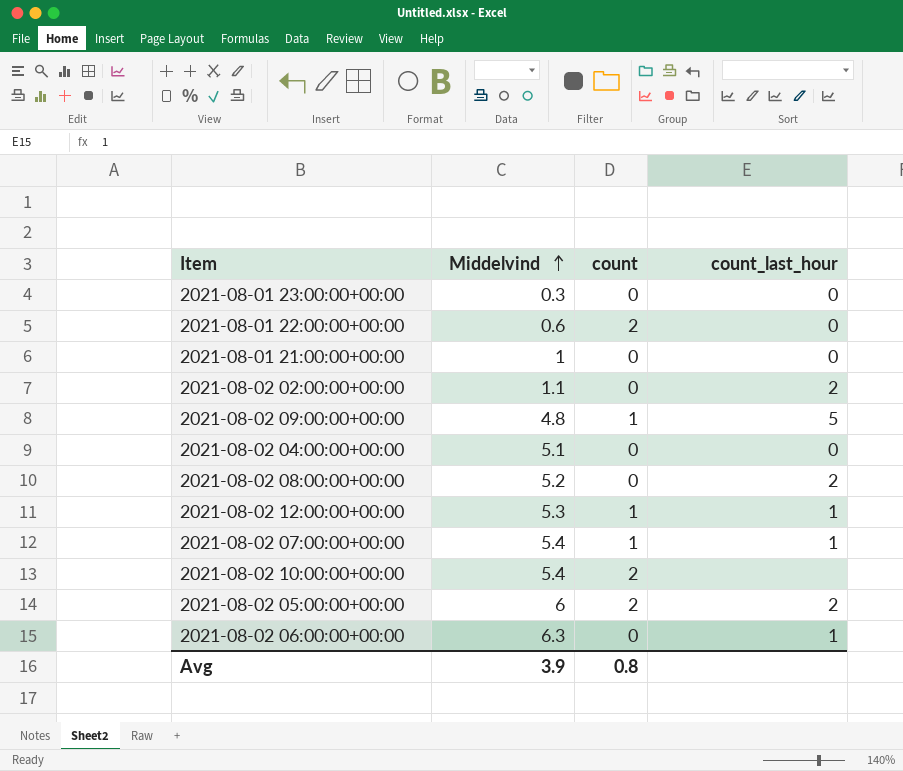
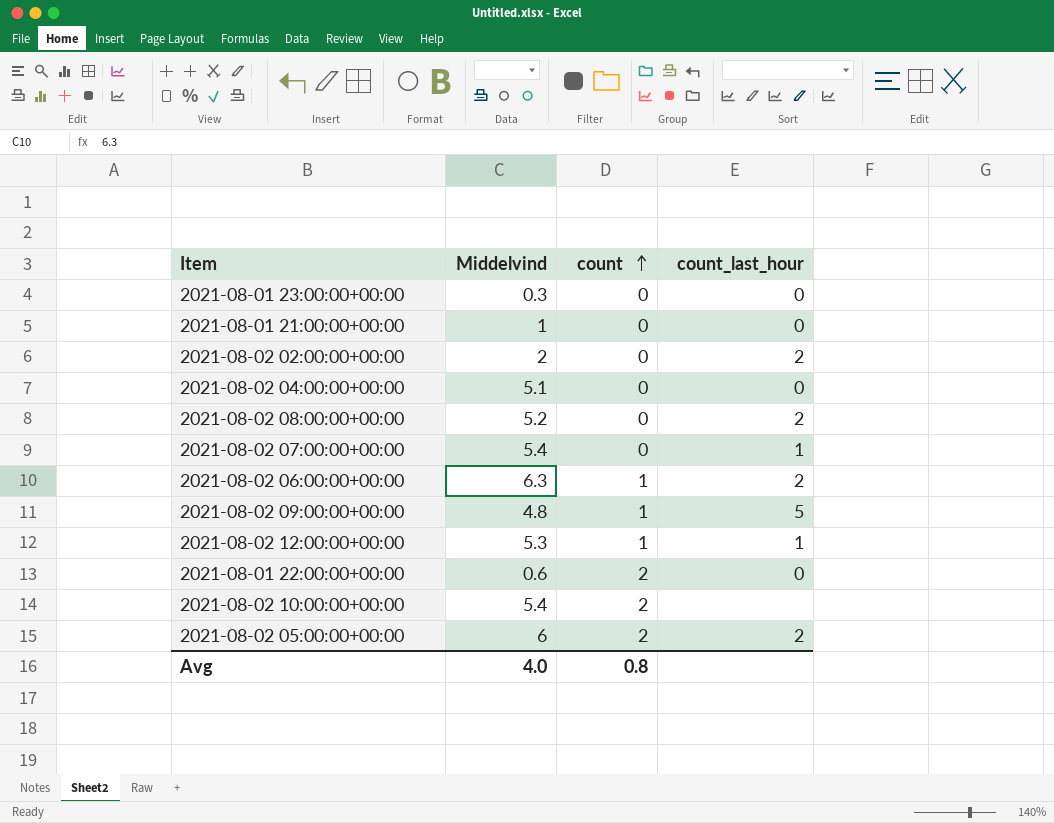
row order: Middelvind ascending -> count ascending
2021-08-02 02:00:00+00:00 | Middelvind: 1.1 -> 2
2021-08-02 07:00:00+00:00 | count: 1 -> 0
2021-08-02 06:00:00+00:00 | count: 0 -> 1
2021-08-02 06:00:00+00:00 | count_last_hour: 1 -> 2
Avg | Middelvind: 3.9 -> 4.0

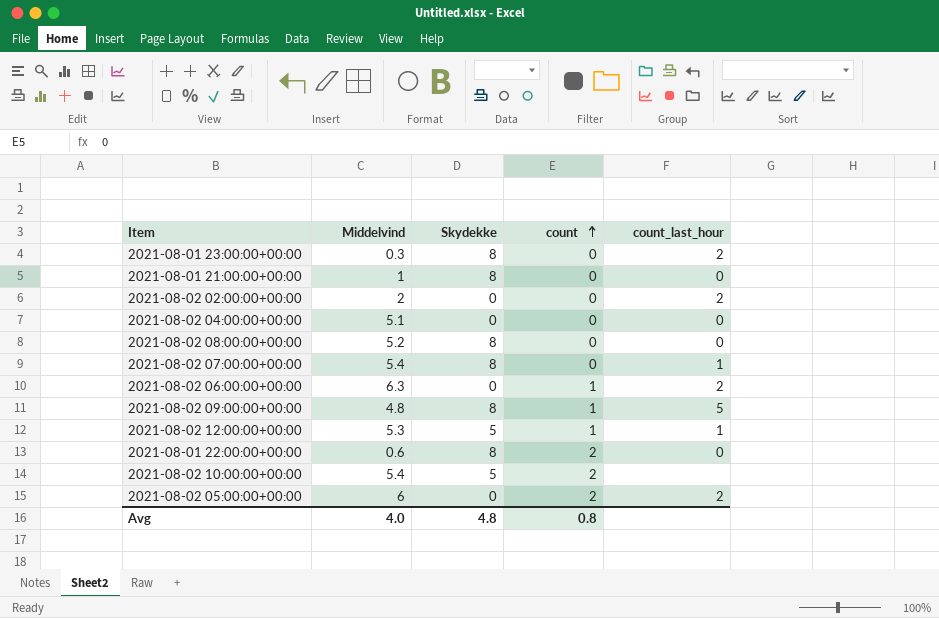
column Skydekke | position: none -> 3
2021-08-01 23:00:00+00:00 | count_last_hour: 0 -> 2
2021-08-02 08:00:00+00:00 | count_last_hour: 2 -> 0

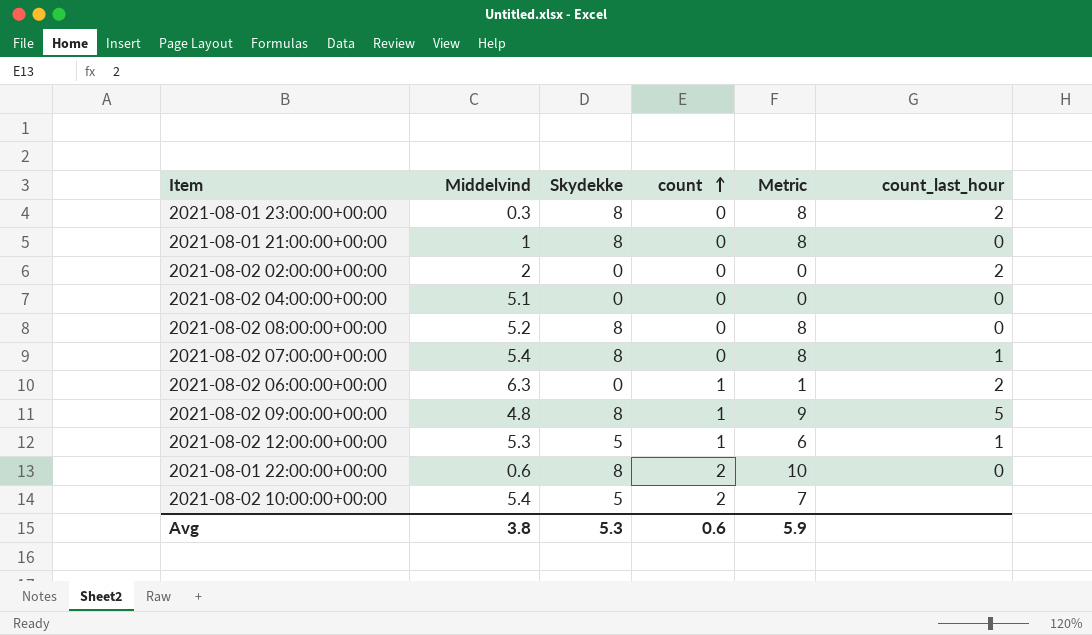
column Metric | formula: none -> [Skydekke] + [count]
row 2021-08-02 05:00:00+00:00: 6 | 0 | 2 | 2 -> none
Avg | Middelvind: 4.0 -> 3.8
Avg | Skydekke: 4.8 -> 5.3
Avg | count: 0.8 -> 0.6

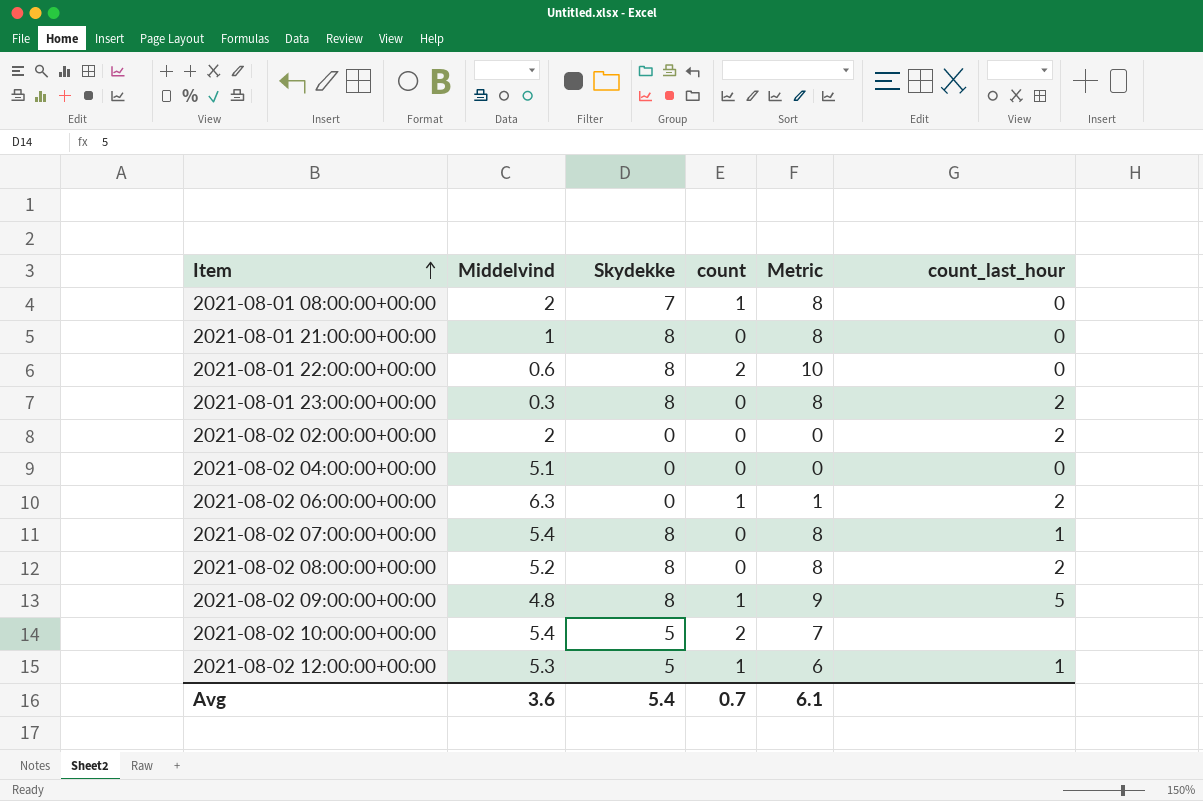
row order: count ascending -> Item ascending
row 2021-08-01 08:00:00+00:00: none -> 2 | 7 | 1 | 8 | 0
2021-08-02 08:00:00+00:00 | count_last_hour: 0 -> 2
Avg | Middelvind: 3.8 -> 3.6
Avg | Skydekke: 5.3 -> 5.4
Avg | count: 0.6 -> 0.7
Avg | Metric: 5.9 -> 6.1

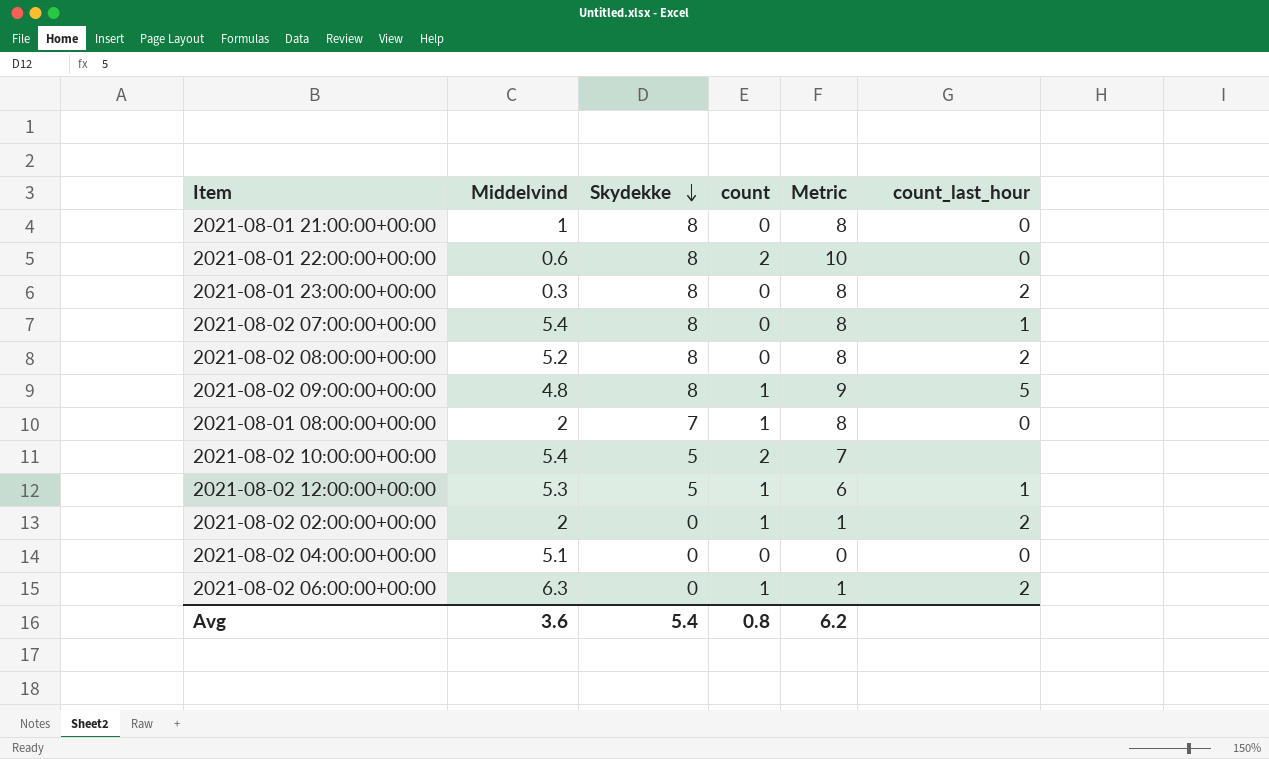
row order: Item ascending -> Skydekke descending
2021-08-02 02:00:00+00:00 | count: 0 -> 1
2021-08-02 02:00:00+00:00 | Metric: 0 -> 1
Avg | count: 0.7 -> 0.8
Avg | Metric: 6.1 -> 6.2

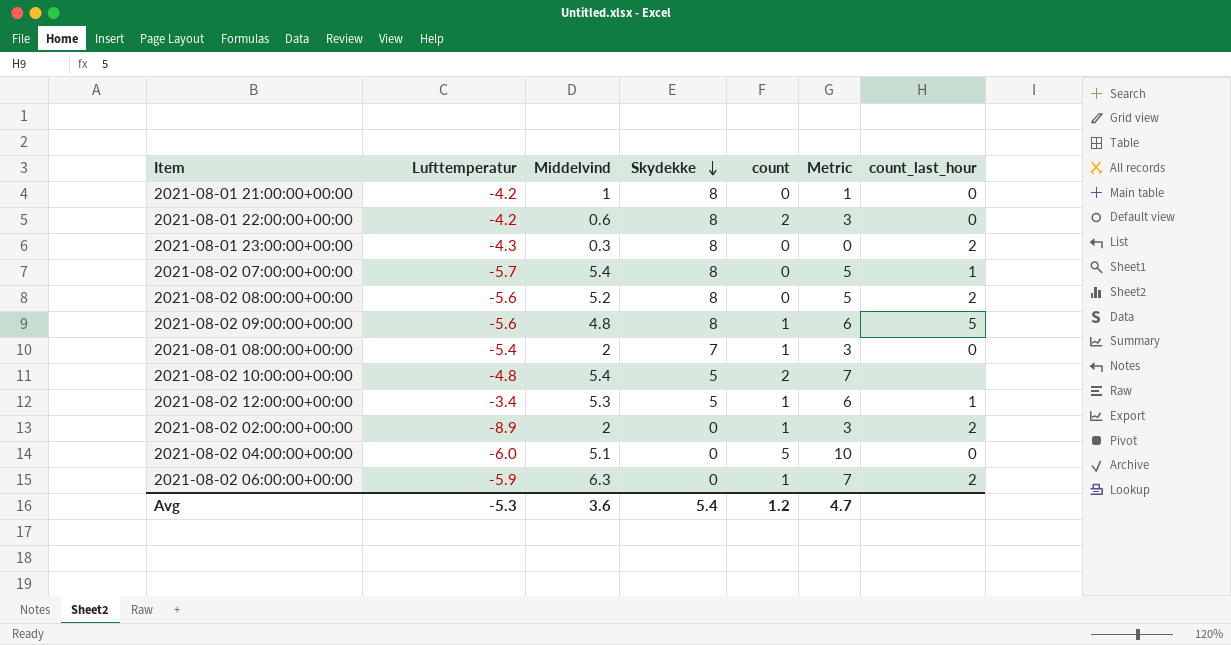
column Lufttemperatur | position: none -> 2
column Metric | formula: [Skydekke] + [count] -> [Middelvind] + [count]
2021-08-02 04:00:00+00:00 | count: 0 -> 5
Avg | count: 0.8 -> 1.2
Avg | Metric: 6.2 -> 4.7

